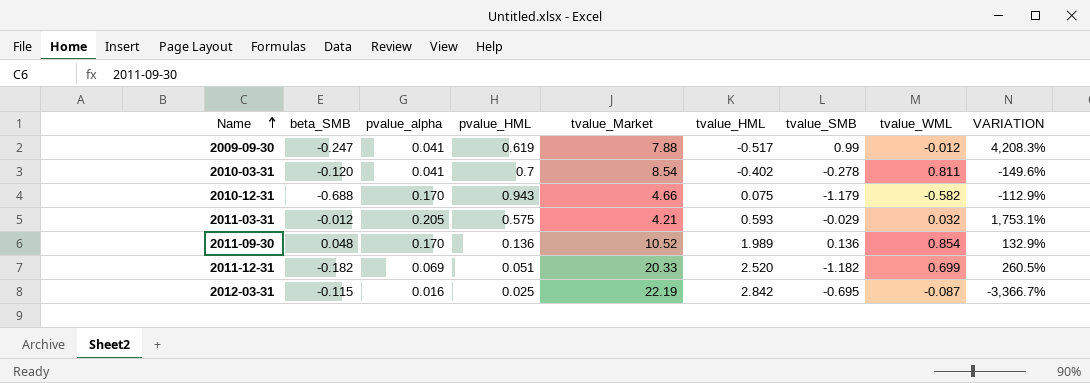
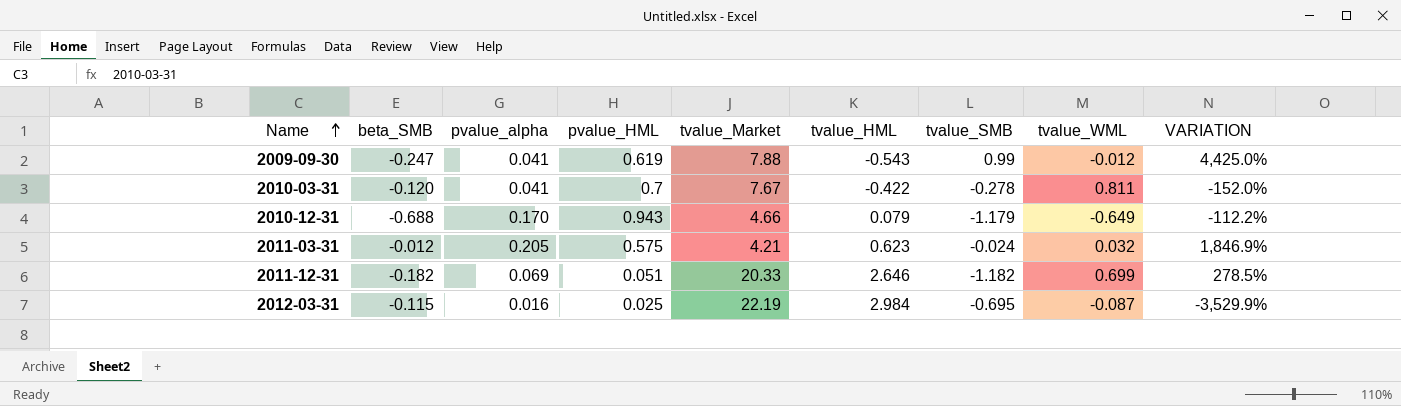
row 2011-09-30: 0.048 | 0.170 | 0.136 | 10.52 | 1.989 | 0.136 | 0.854 | 132.9% -> none
2009-09-30 | tvalue_HML: -0.517 -> -0.543
2009-09-30 | VARIATION: 4,208.3% -> 4,425.0%
2010-03-31 | tvalue_Market: 8.54 -> 7.67
2010-03-31 | tvalue_HML: -0.402 -> -0.422
2010-03-31 | VARIATION: -149.6% -> -152.0%
2010-12-31 | tvalue_HML: 0.075 -> 0.079
2010-12-31 | tvalue_WML: -0.582 -> -0.649
2010-12-31 | VARIATION: -112.9% -> -112.2%
2011-03-31 | tvalue_HML: 0.593 -> 0.623
2011-03-31 | tvalue_SMB: -0.029 -> -0.024
2011-03-31 | VARIATION: 1,753.1% -> 1,846.9%
2011-12-31 | tvalue_HML: 2.520 -> 2.646
2011-12-31 | VARIATION: 260.5% -> 278.5%
2012-03-31 | tvalue_HML: 2.842 -> 2.984
2012-03-31 | VARIATION: -3,366.7% -> -3,529.9%

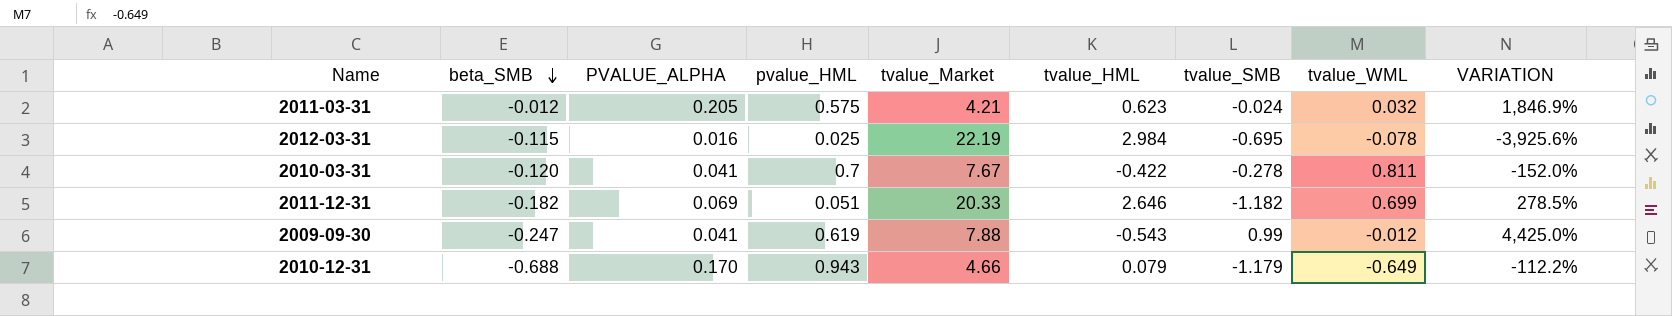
row order: Name ascending -> beta_SMB descending
column name: pvalue_alpha -> PVALUE_ALPHA
2012-03-31 | tvalue_WML: -0.087 -> -0.078
2012-03-31 | VARIATION: -3,529.9% -> -3,925.6%

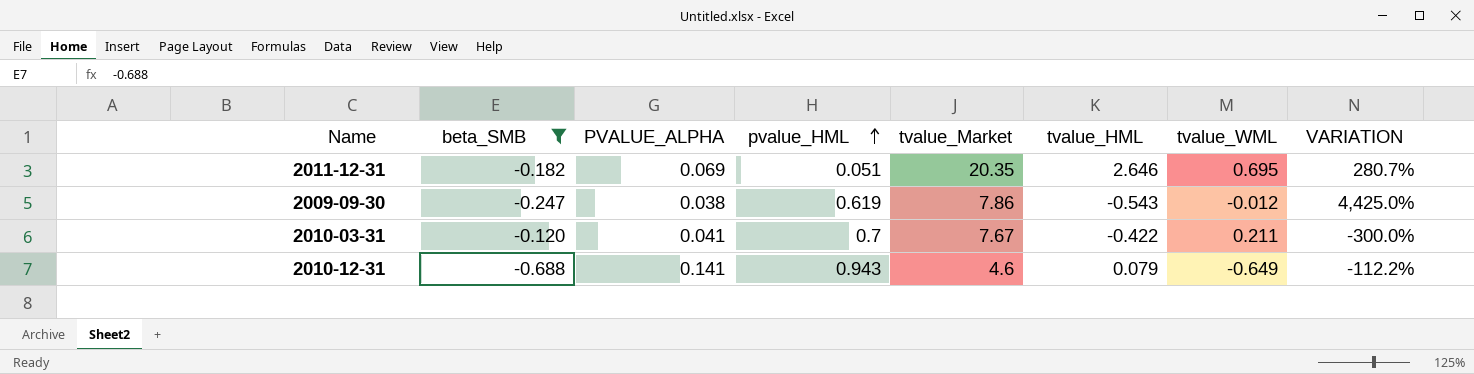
filter: none -> beta_SMB <= -0.120
row order: beta_SMB descending -> pvalue_HML ascending
column tvalue_SMB | position: 7 -> none
2011-12-31 | tvalue_Market: 20.33 -> 20.35
2011-12-31 | tvalue_WML: 0.699 -> 0.695
2011-12-31 | VARIATION: 278.5% -> 280.7%
2009-09-30 | PVALUE_ALPHA: 0.041 -> 0.038
2009-09-30 | tvalue_Market: 7.88 -> 7.86
2010-03-31 | tvalue_WML: 0.811 -> 0.211
2010-03-31 | VARIATION: -152.0% -> -300.0%
2010-12-31 | PVALUE_ALPHA: 0.170 -> 0.141
2010-12-31 | tvalue_Market: 4.66 -> 4.6

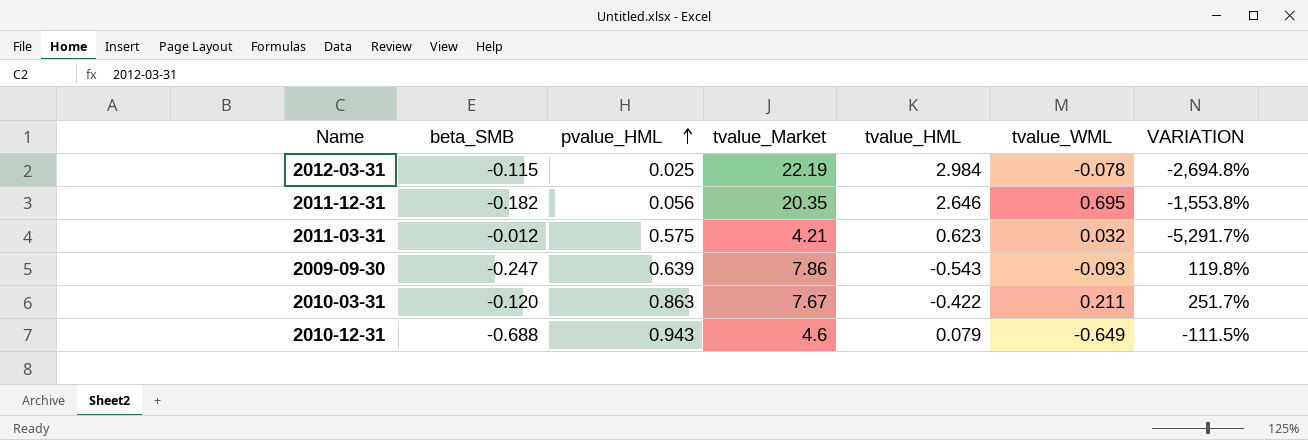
filter: beta_SMB <= -0.120 -> none
column PVALUE_ALPHA | position: 3 -> none
column VARIATION | formula: ([tvalue_HML] - [tvalue_WML]) / [tvalue_WML] -> ([tvalue_HML] - [beta_SMB]) / [beta_SMB]
2011-12-31 | pvalue_HML: 0.051 -> 0.056
2009-09-30 | pvalue_HML: 0.619 -> 0.639
2009-09-30 | tvalue_WML: -0.012 -> -0.093
2010-03-31 | pvalue_HML: 0.7 -> 0.863

